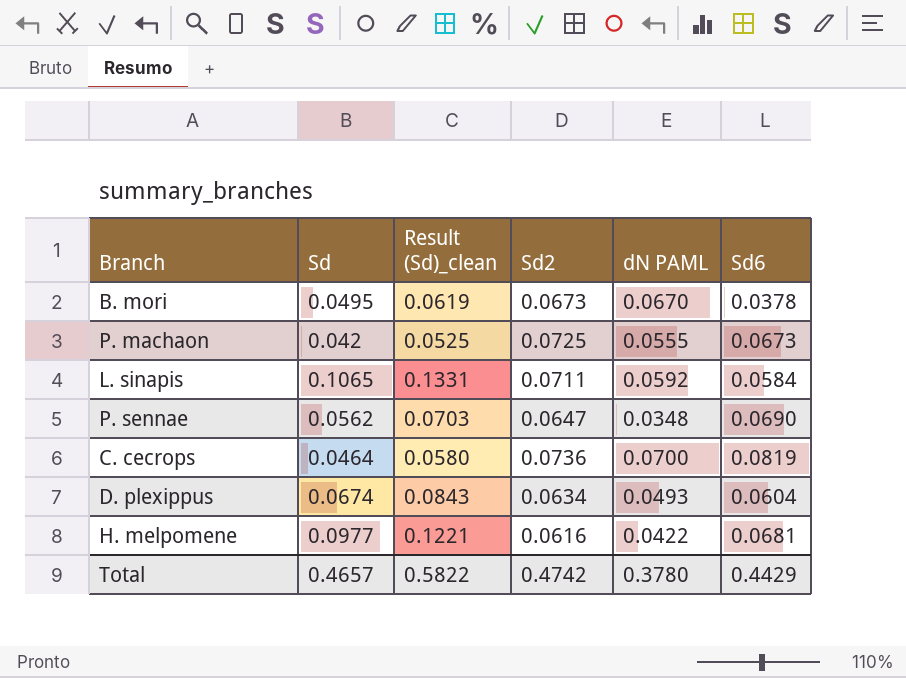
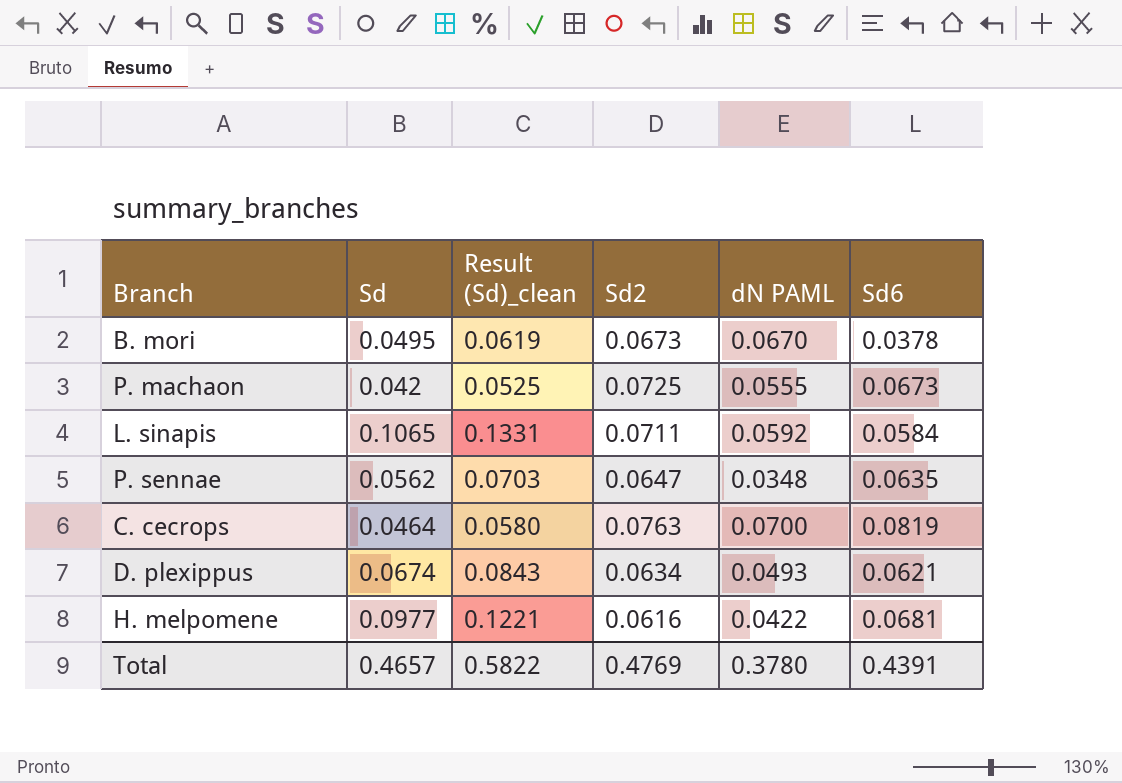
P. sennae | Sd6: 0.0690 -> 0.0635
C. cecrops | Sd2: 0.0736 -> 0.0763
D. plexippus | Sd6: 0.0604 -> 0.0621
Total | Sd2: 0.4742 -> 0.4769
Total | Sd6: 0.4429 -> 0.4391

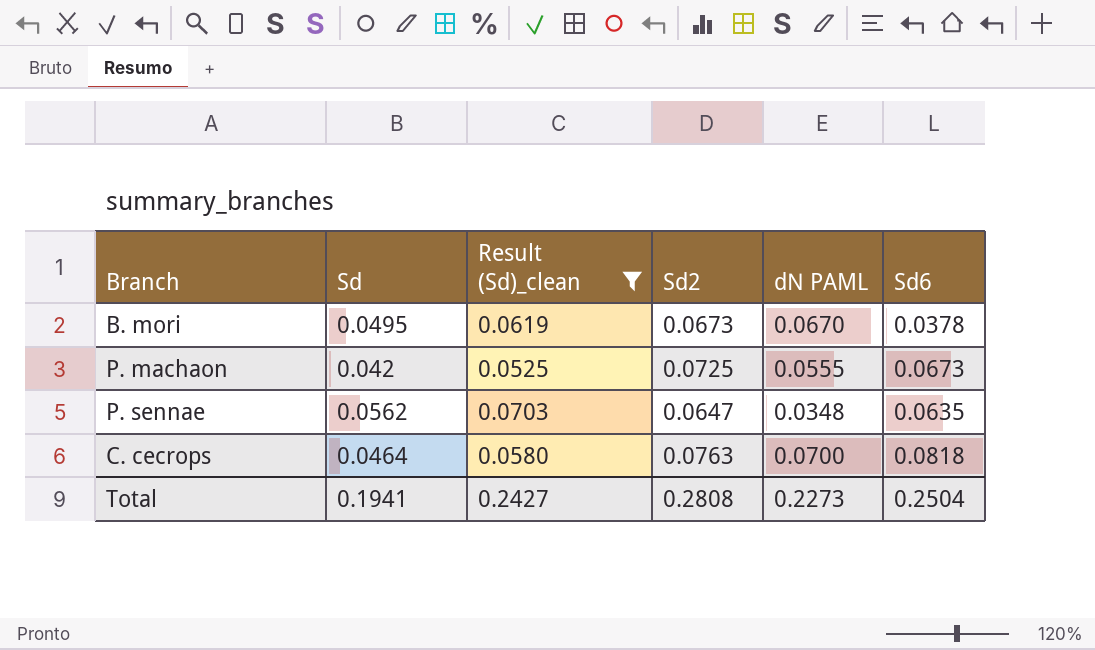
filter: none -> Result (Sd)_clean <= 0.0703
C. cecrops | Sd6: 0.0819 -> 0.0818
Total | Sd: 0.4657 -> 0.1941
Total | Result (Sd)_clean: 0.5822 -> 0.2427
Total | Sd2: 0.4769 -> 0.2808
Total | dN PAML: 0.3780 -> 0.2273
Total | Sd6: 0.4391 -> 0.2504

